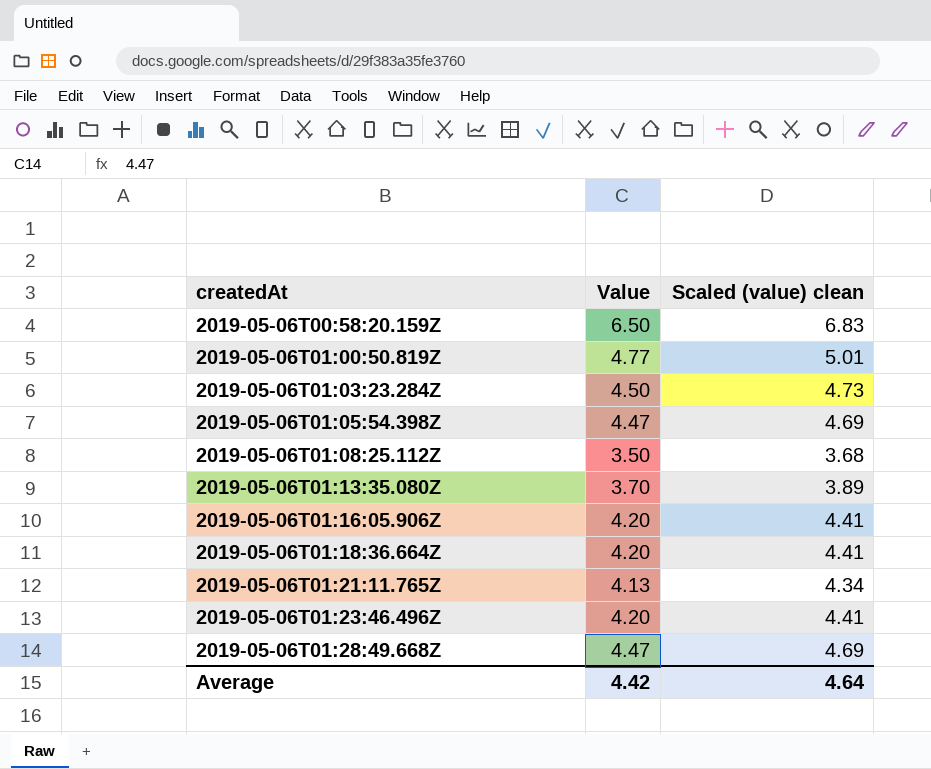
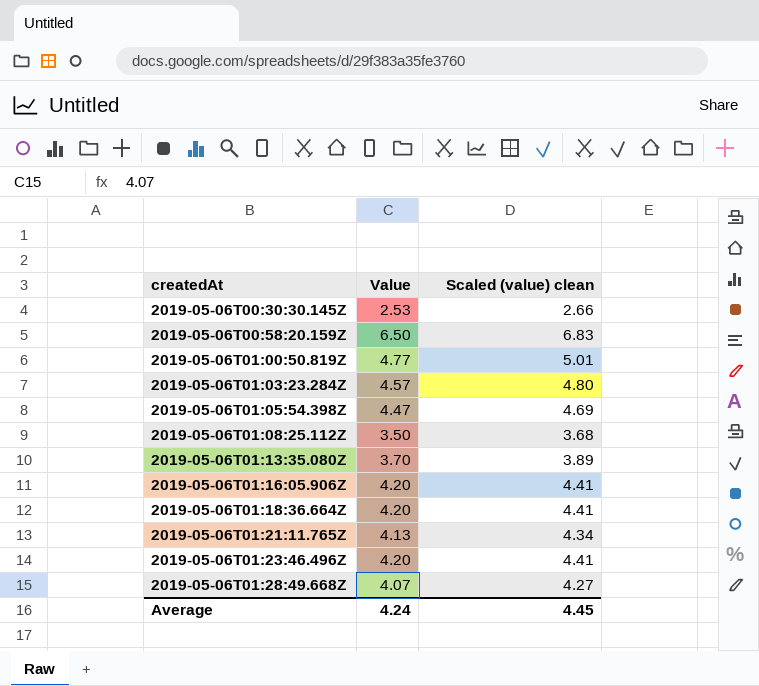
row 2019-05-06T00:30:30.145Z: none -> 2.53 | 2.66
2019-05-06T01:03:23.284Z | Value: 4.50 -> 4.57
2019-05-06T01:03:23.284Z | Scaled (value) clean: 4.73 -> 4.80
2019-05-06T01:28:49.668Z | Value: 4.47 -> 4.07
2019-05-06T01:28:49.668Z | Scaled (value) clean: 4.69 -> 4.27
Average | Value: 4.42 -> 4.24
Average | Scaled (value) clean: 4.64 -> 4.45

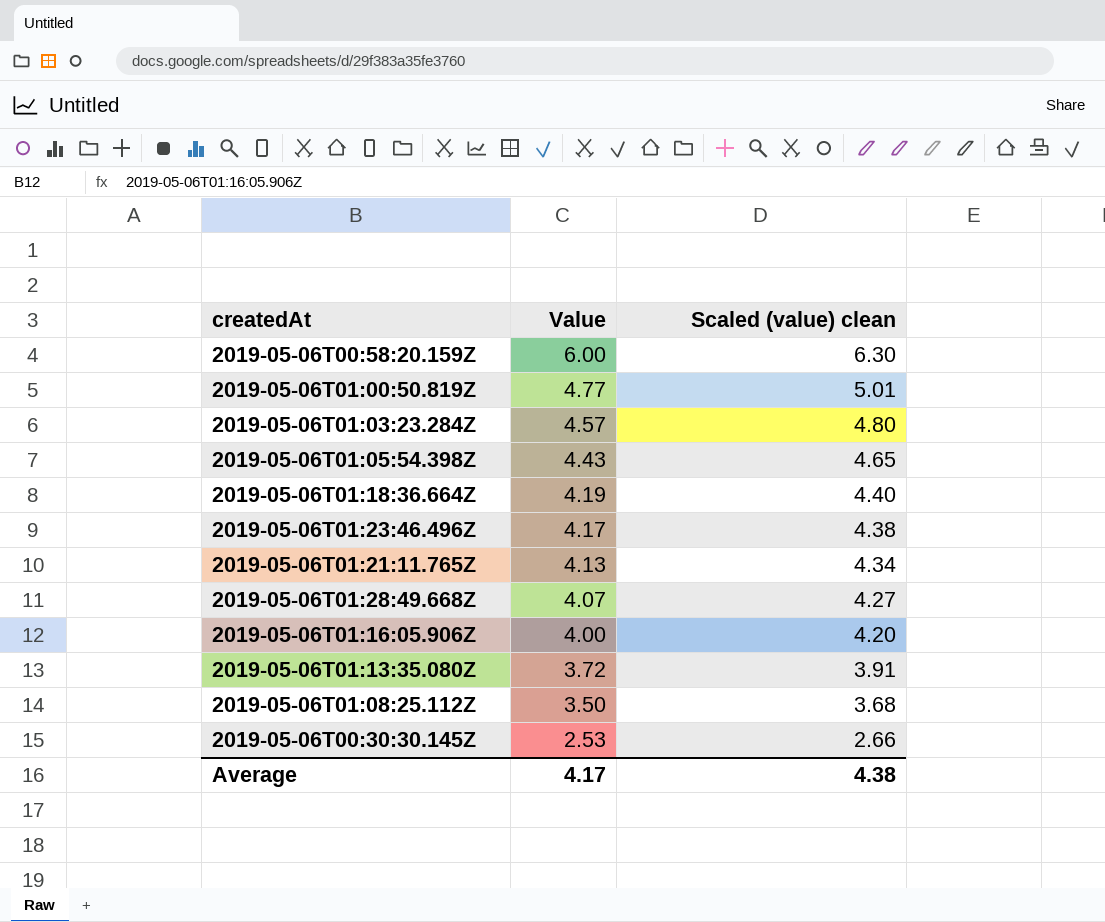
row order: createdAt ascending -> Value descending
2019-05-06T00:58:20.159Z | Value: 6.50 -> 6.00
2019-05-06T00:58:20.159Z | Scaled (value) clean: 6.83 -> 6.30
2019-05-06T01:05:54.398Z | Value: 4.47 -> 4.43
2019-05-06T01:05:54.398Z | Scaled (value) clean: 4.69 -> 4.65
2019-05-06T01:18:36.664Z | Value: 4.20 -> 4.19
2019-05-06T01:18:36.664Z | Scaled (value) clean: 4.41 -> 4.40
2019-05-06T01:23:46.496Z | Value: 4.20 -> 4.17
2019-05-06T01:23:46.496Z | Scaled (value) clean: 4.41 -> 4.38
2019-05-06T01:16:05.906Z | Value: 4.20 -> 4.00
2019-05-06T01:16:05.906Z | Scaled (value) clean: 4.41 -> 4.20
2019-05-06T01:13:35.080Z | Value: 3.70 -> 3.72
2019-05-06T01:13:35.080Z | Scaled (value) clean: 3.89 -> 3.91
Average | Value: 4.24 -> 4.17
Average | Scaled (value) clean: 4.45 -> 4.38

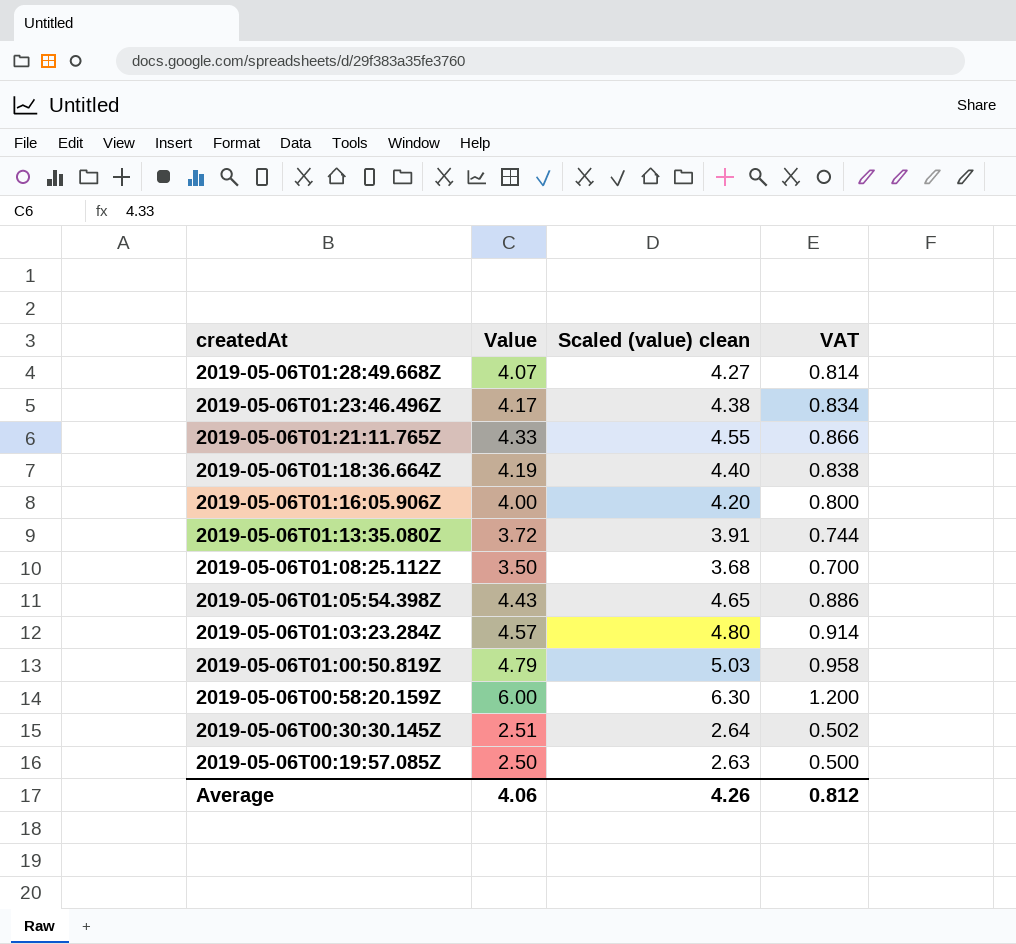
row order: Value descending -> createdAt descending
column VAT | formula: none -> [Value] * 0.2
2019-05-06T01:21:11.765Z | Value: 4.13 -> 4.33
2019-05-06T01:21:11.765Z | Scaled (value) clean: 4.34 -> 4.55
2019-05-06T01:00:50.819Z | Value: 4.77 -> 4.79
2019-05-06T01:00:50.819Z | Scaled (value) clean: 5.01 -> 5.03
2019-05-06T00:30:30.145Z | Value: 2.53 -> 2.51
2019-05-06T00:30:30.145Z | Scaled (value) clean: 2.66 -> 2.64
row 2019-05-06T00:19:57.085Z: none -> 2.50 | 2.63 | 0.500
Average | Value: 4.17 -> 4.06
Average | Scaled (value) clean: 4.38 -> 4.26

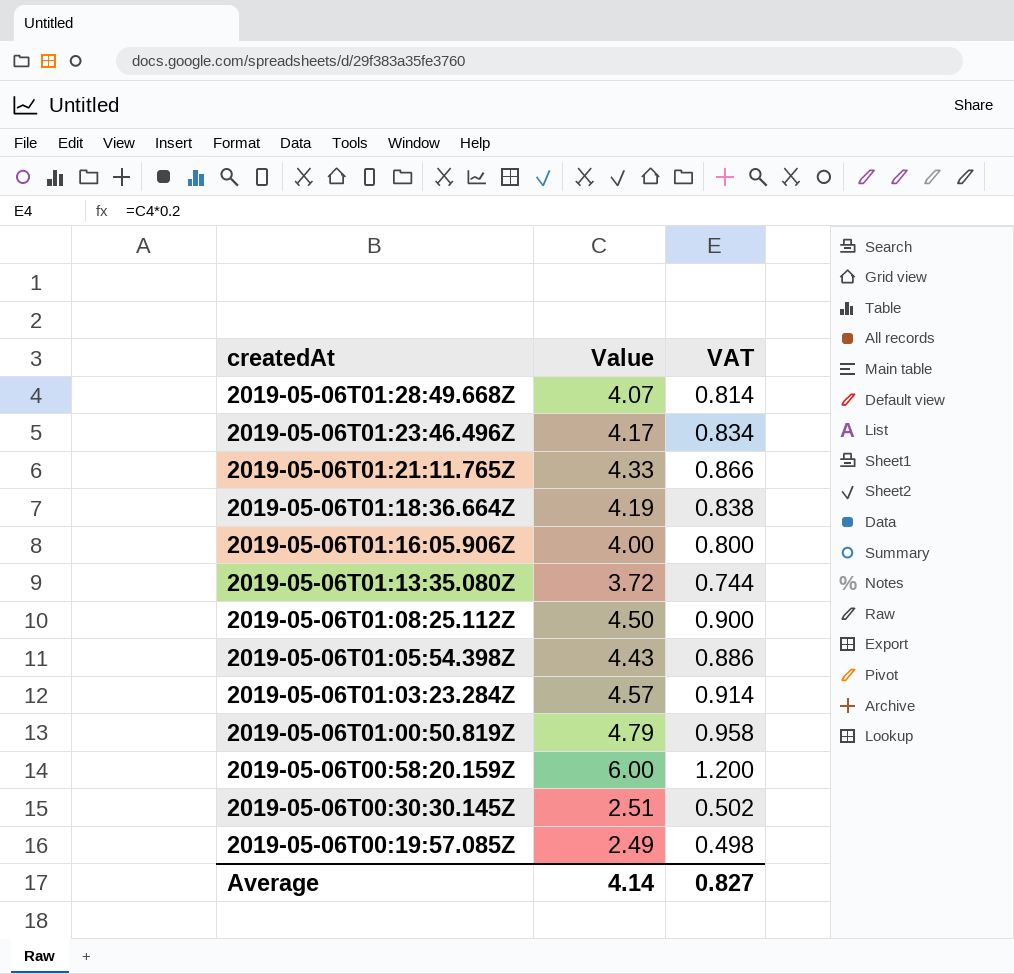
column Scaled (value) clean | formula: [Value] * 1.05 -> none
2019-05-06T01:08:25.112Z | Value: 3.50 -> 4.50
2019-05-06T01:08:25.112Z | VAT: 0.700 -> 0.900
2019-05-06T00:19:57.085Z | Value: 2.50 -> 2.49
2019-05-06T00:19:57.085Z | VAT: 0.500 -> 0.498
Average | Value: 4.06 -> 4.14
Average | VAT: 0.812 -> 0.827

